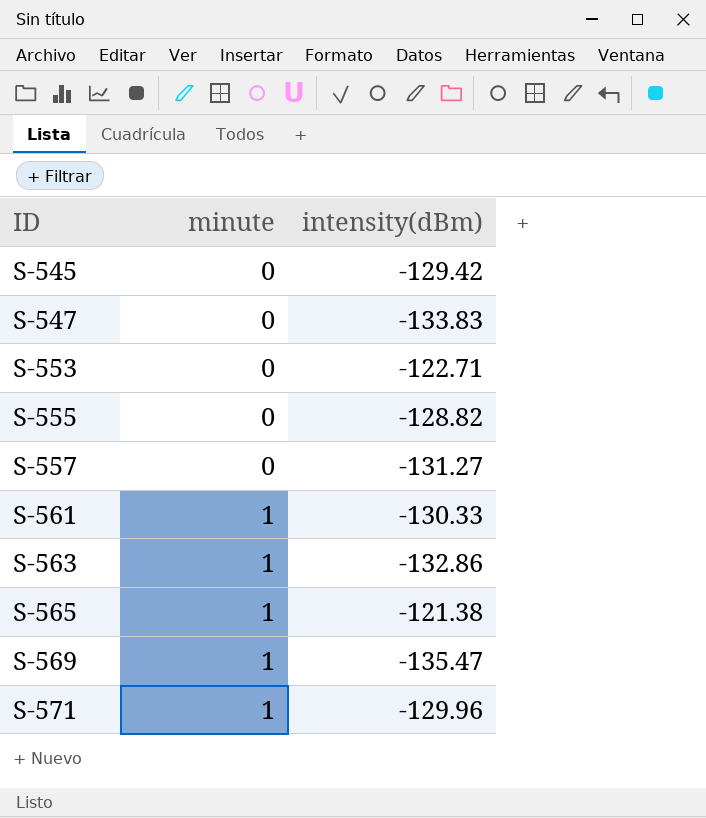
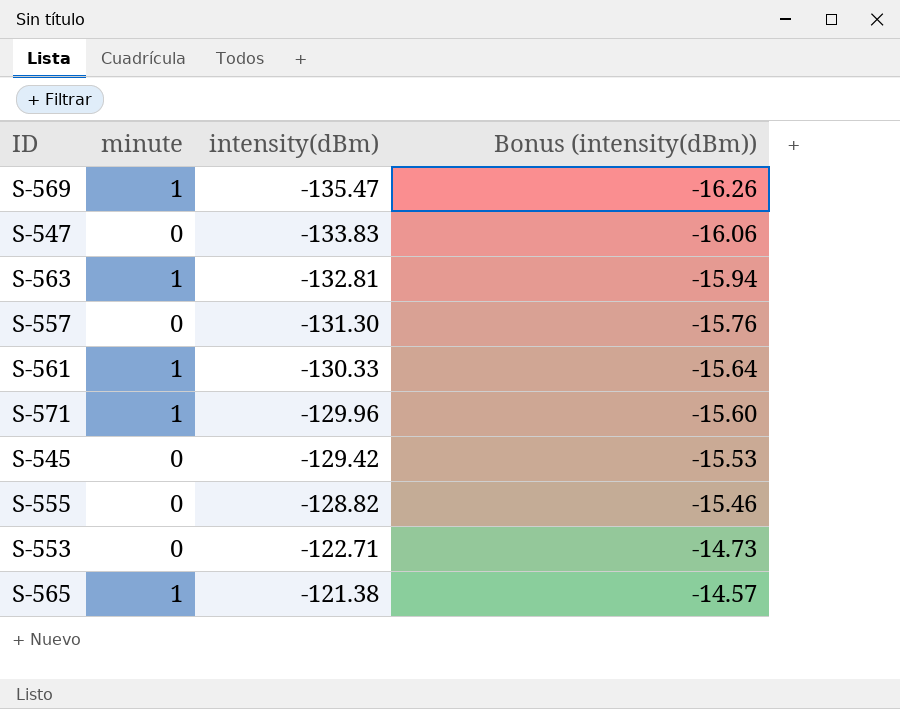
row order: ID ascending -> intensity(dBm) ascending
column Bonus (intensity(dBm)) | formula: none -> [intensity(dBm)] * 0.12
S-563 | intensity(dBm): -132.86 -> -132.81
S-557 | intensity(dBm): -131.27 -> -131.30

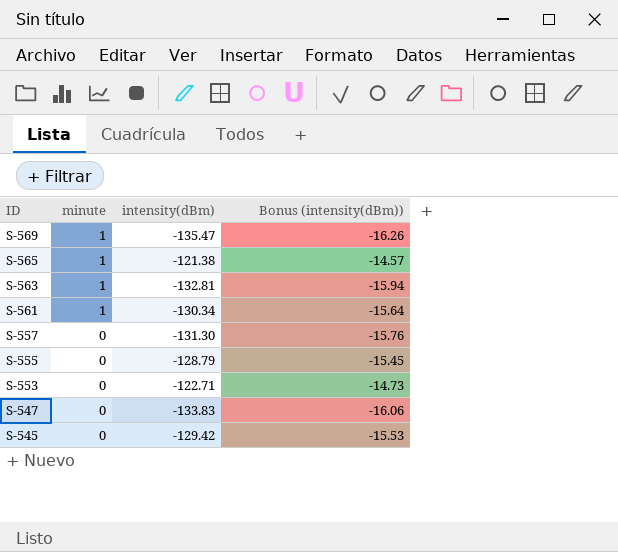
row order: intensity(dBm) ascending -> ID descending
row S-571: 1 | -129.96 | -15.60 -> none
S-561 | intensity(dBm): -130.33 -> -130.34
S-555 | intensity(dBm): -128.82 -> -128.79
S-555 | Bonus (intensity(dBm)): -15.46 -> -15.45

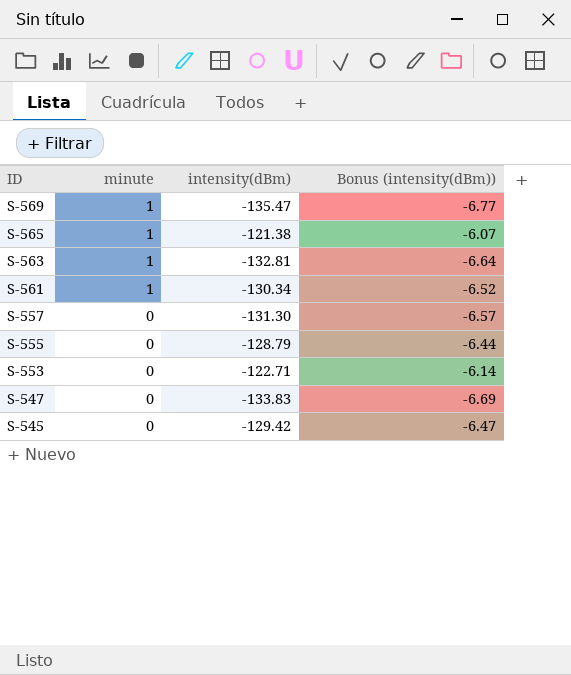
column Bonus (intensity(dBm)) | formula: [intensity(dBm)] * 0.12 -> [intensity(dBm)] * 0.05

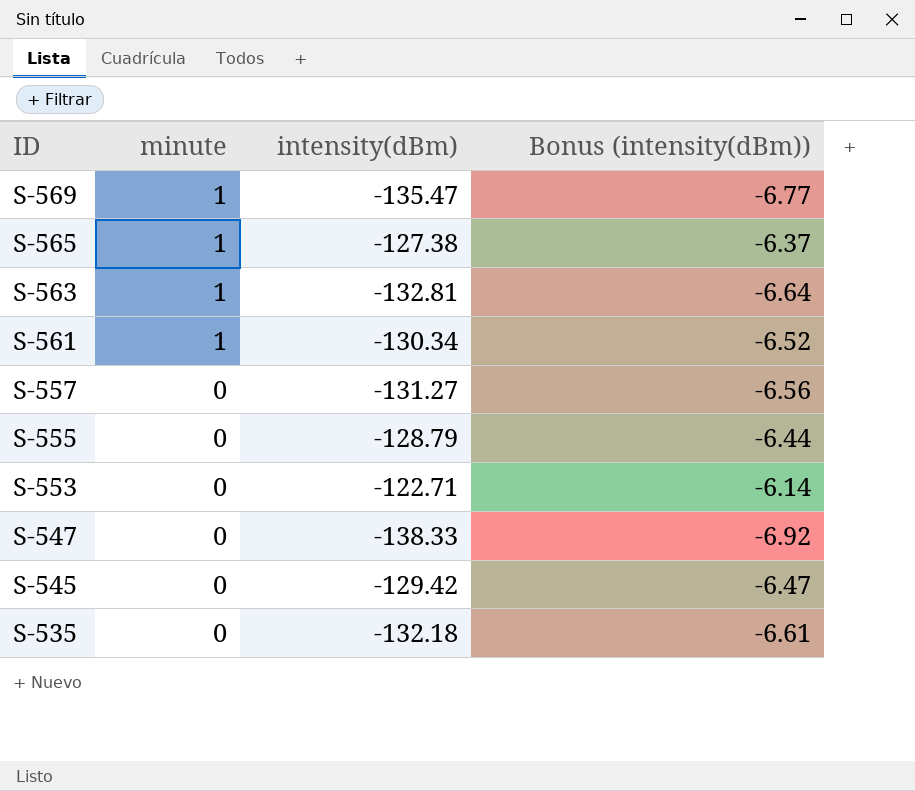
S-565 | intensity(dBm): -121.38 -> -127.38
S-565 | Bonus (intensity(dBm)): -6.07 -> -6.37
S-557 | intensity(dBm): -131.30 -> -131.27
S-557 | Bonus (intensity(dBm)): -6.57 -> -6.56
S-547 | intensity(dBm): -133.83 -> -138.33
S-547 | Bonus (intensity(dBm)): -6.69 -> -6.92
row S-535: none -> 0 | -132.18 | -6.61

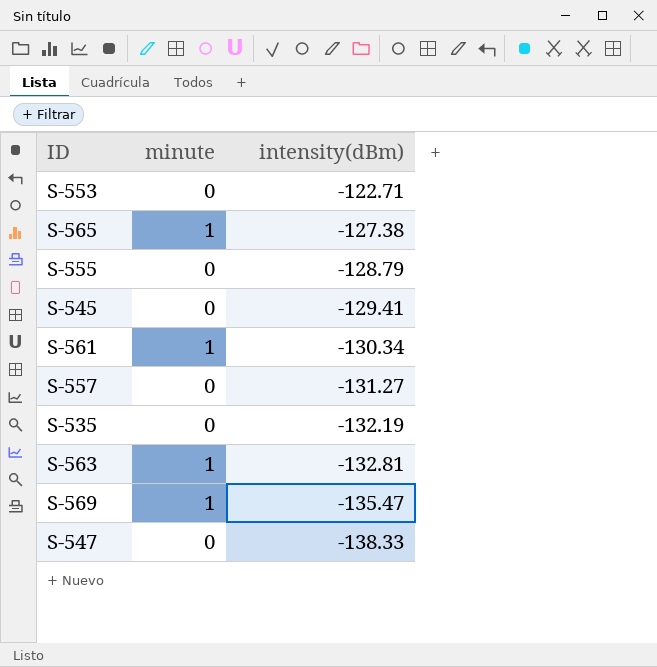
row order: ID descending -> intensity(dBm) descending
column Bonus (intensity(dBm)) | formula: [intensity(dBm)] * 0.05 -> none
S-545 | intensity(dBm): -129.42 -> -129.41
S-535 | intensity(dBm): -132.18 -> -132.19

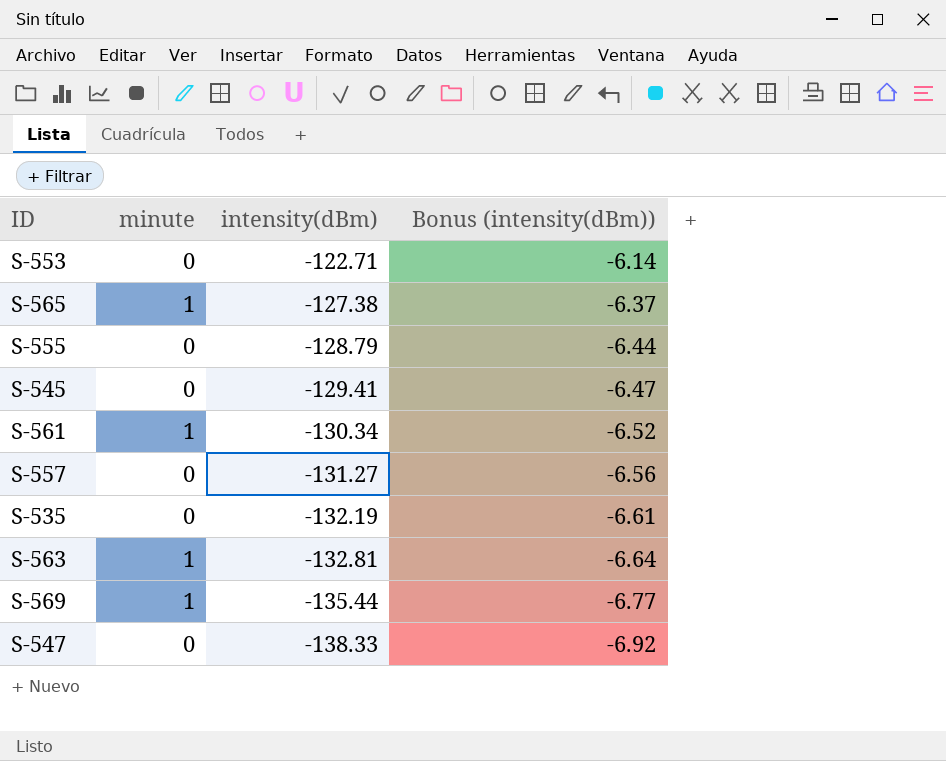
column Bonus (intensity(dBm)) | formula: none -> [intensity(dBm)] * 0.05
S-569 | intensity(dBm): -135.47 -> -135.44

